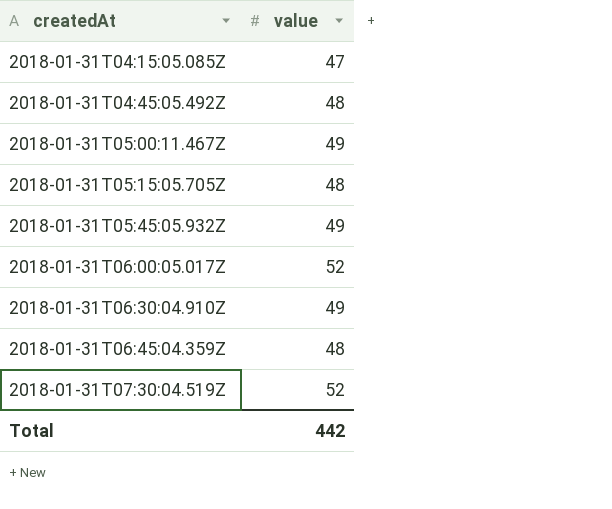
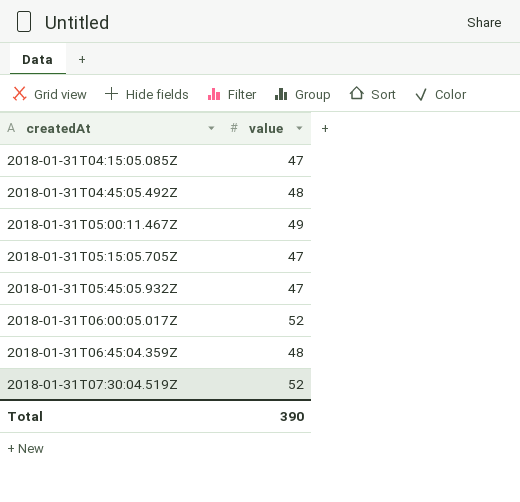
row 2018-01-31T06:30:04.910Z: 49 -> none
2018-01-31T05:15:05.705Z | value: 48 -> 47
2018-01-31T05:45:05.932Z | value: 49 -> 47
Total | value: 442 -> 390

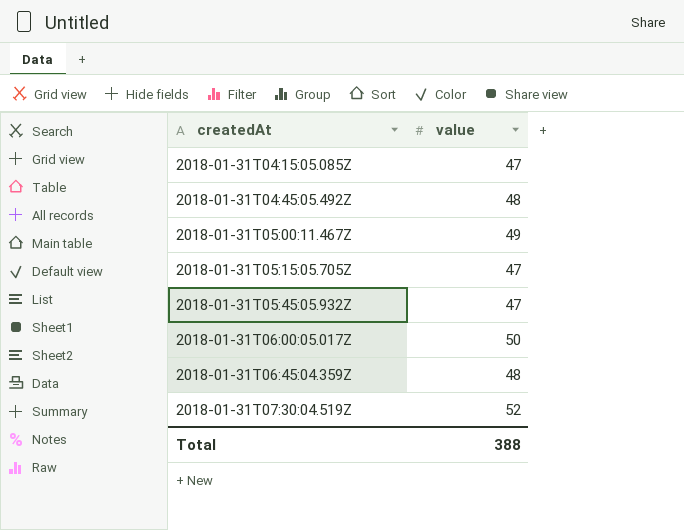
2018-01-31T06:00:05.017Z | value: 52 -> 50
Total | value: 390 -> 388

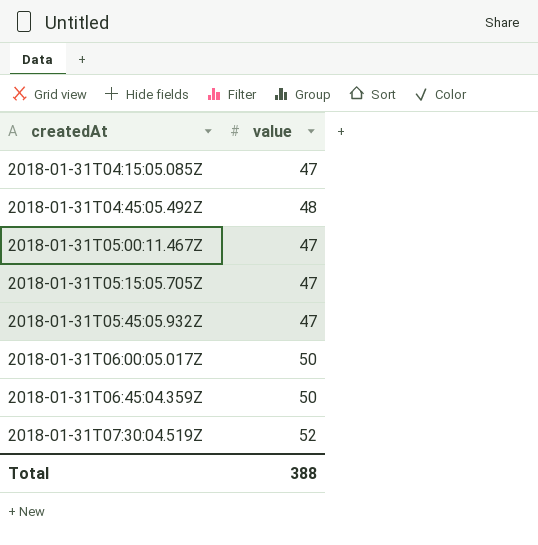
2018-01-31T05:00:11.467Z | value: 49 -> 47
2018-01-31T06:45:04.359Z | value: 48 -> 50

